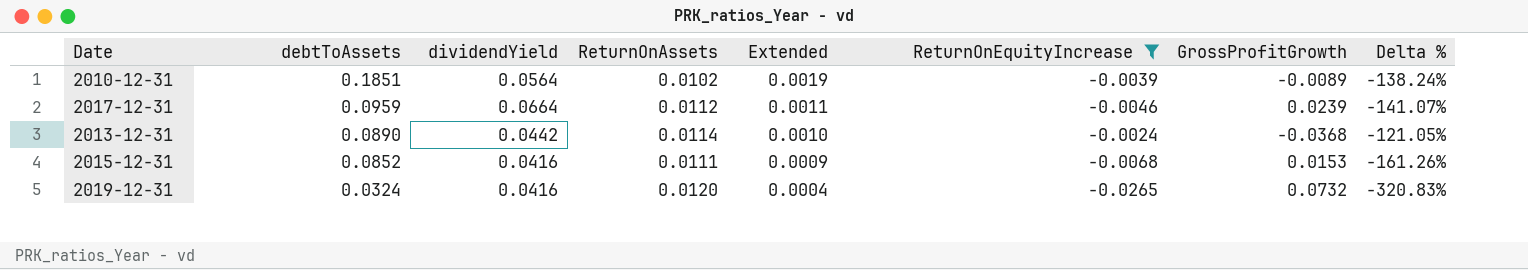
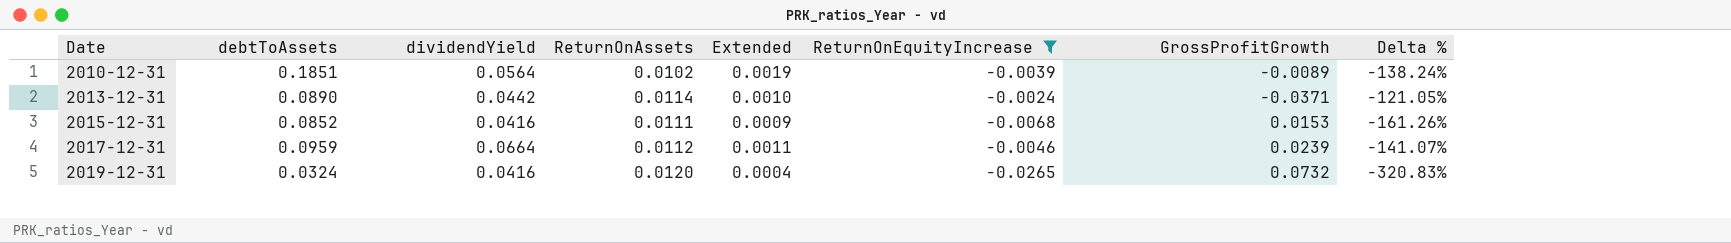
row order: debtToAssets descending -> Date ascending
2013-12-31 | GrossProfitGrowth: -0.0368 -> -0.0371

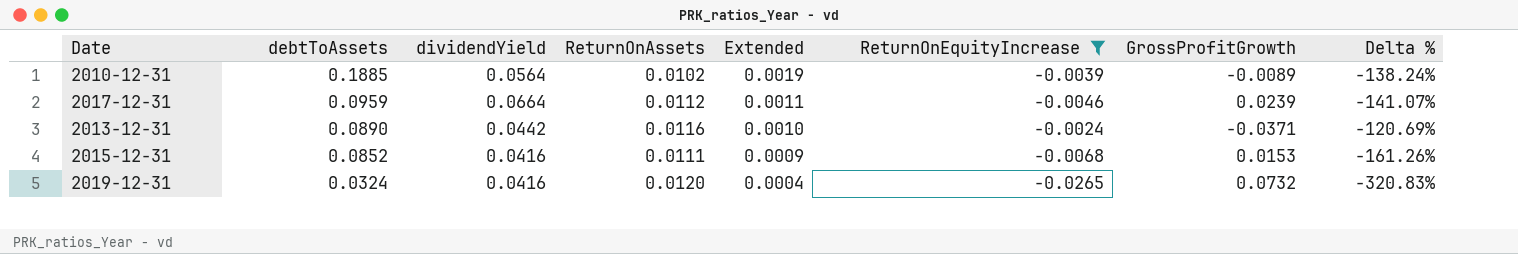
row order: Date ascending -> debtToAssets descending
2010-12-31 | debtToAssets: 0.1851 -> 0.1885
2013-12-31 | ReturnOnAssets: 0.0114 -> 0.0116
2013-12-31 | Delta %: -121.05% -> -120.69%

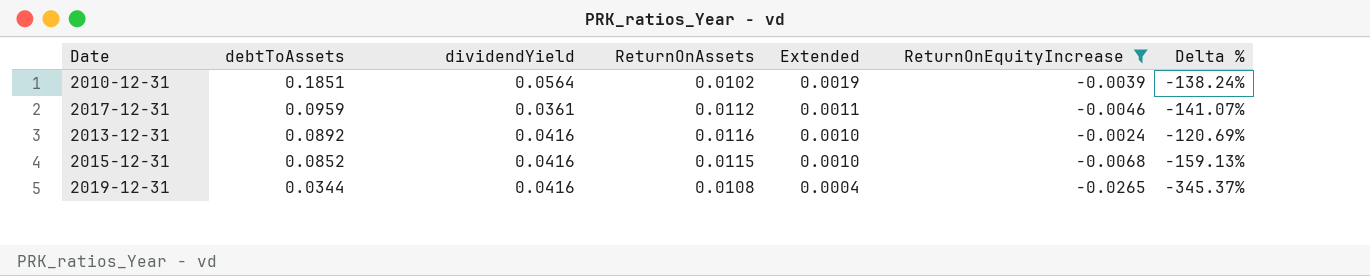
column GrossProfitGrowth | position: 7 -> none
2010-12-31 | debtToAssets: 0.1885 -> 0.1851
2017-12-31 | dividendYield: 0.0664 -> 0.0361
2013-12-31 | debtToAssets: 0.0890 -> 0.0892
2013-12-31 | dividendYield: 0.0442 -> 0.0416
2015-12-31 | ReturnOnAssets: 0.0111 -> 0.0115
2015-12-31 | Extended: 0.0009 -> 0.0010
2015-12-31 | Delta %: -161.26% -> -159.13%
2019-12-31 | debtToAssets: 0.0324 -> 0.0344
2019-12-31 | ReturnOnAssets: 0.0120 -> 0.0108
2019-12-31 | Delta %: -320.83% -> -345.37%

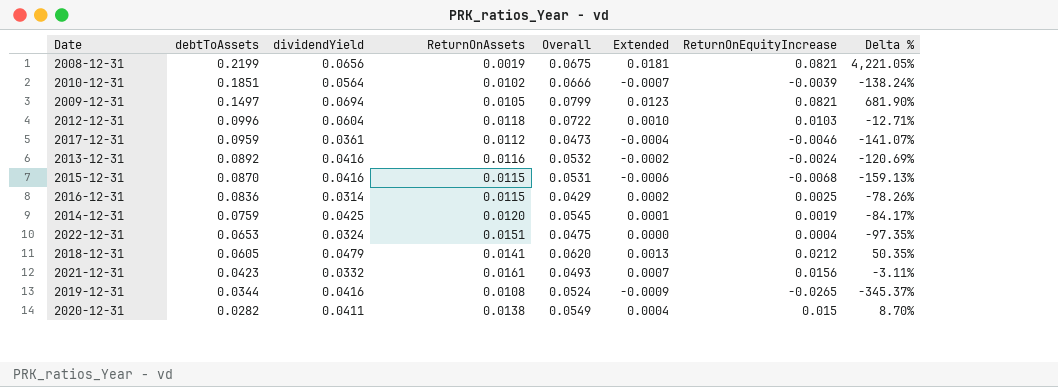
filter: ReturnOnEquityIncrease <= -0.0024 -> none
column Overall | formula: none -> [dividendYield] + [ReturnOnAssets]
column Extended | formula: [debtToAssets] * [ReturnOnAssets] -> [debtToAssets] * [ReturnOnEquityIncrease]
2015-12-31 | debtToAssets: 0.0852 -> 0.0870

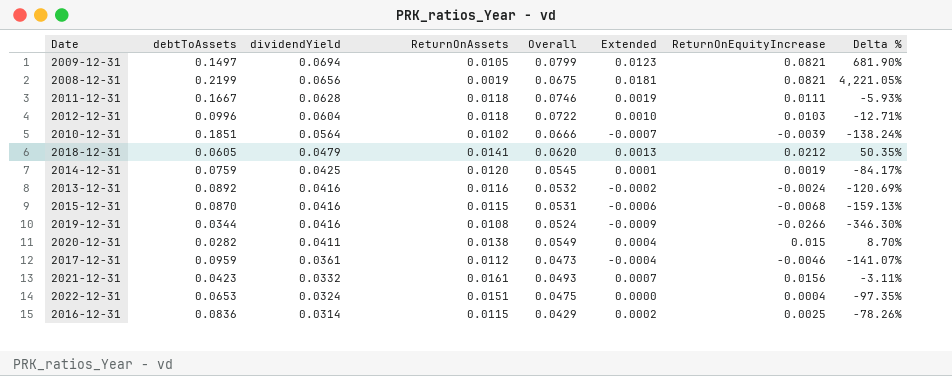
row order: debtToAssets descending -> dividendYield descending
row 2011-12-31: none -> 0.1667 | 0.0628 | 0.0118 | 0.0746 | 0.0019 | 0.0111 | -5.93%
2019-12-31 | ReturnOnEquityIncrease: -0.0265 -> -0.0266
2019-12-31 | Delta %: -345.37% -> -346.30%

